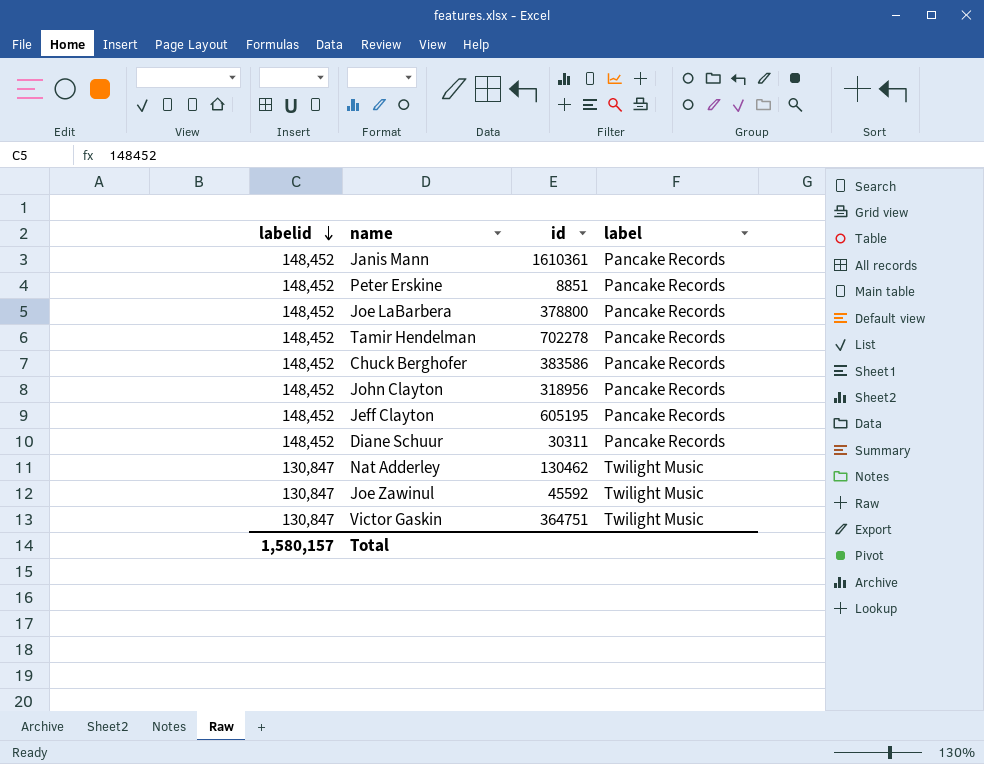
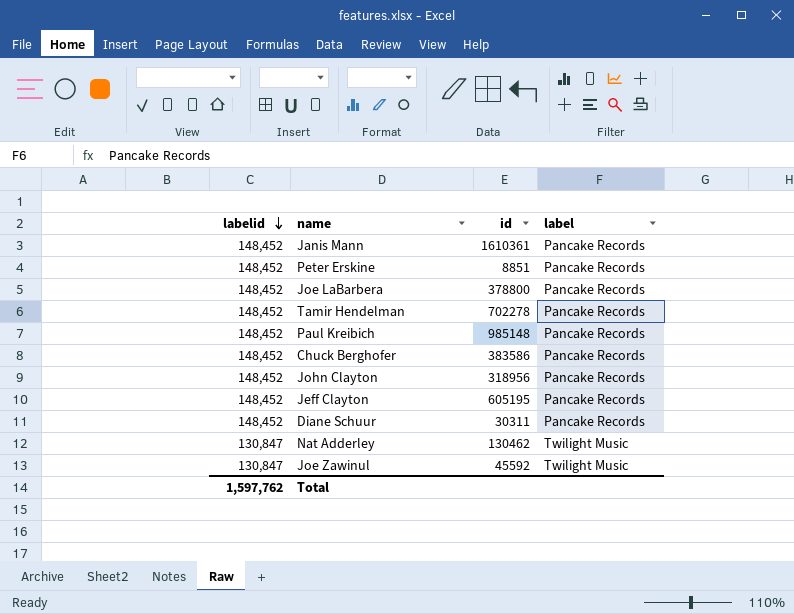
row Victor Gaskin: 130,847 | 364751 | Twilight Music -> none
row Paul Kreibich: none -> 148,452 | 985148 | Pancake Records
Total | labelid: 1,580,157 -> 1,597,762

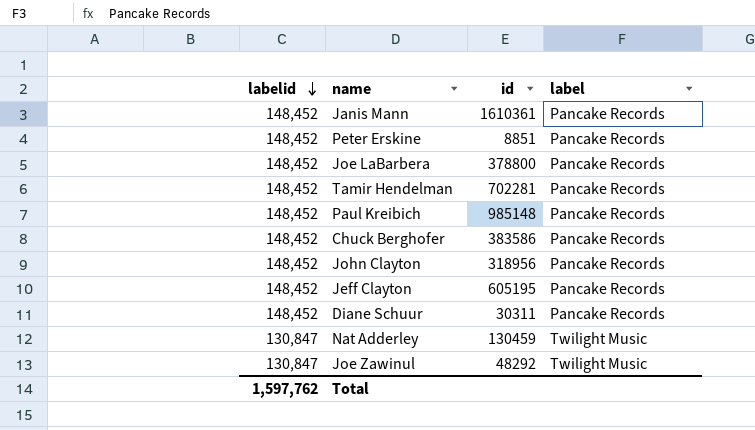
Tamir Hendelman | id: 702278 -> 702281
Nat Adderley | id: 130462 -> 130459
Joe Zawinul | id: 45592 -> 48292

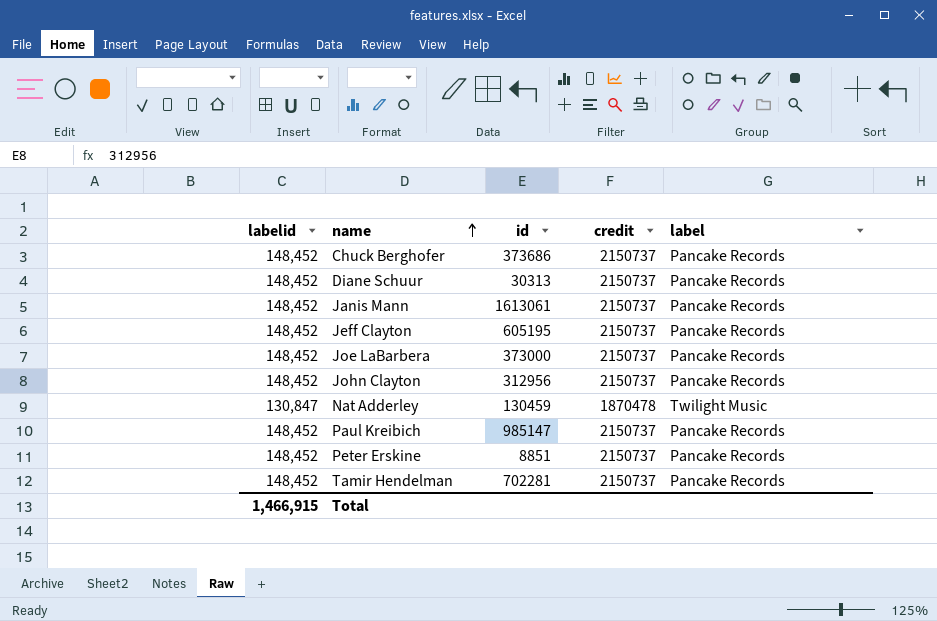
row order: labelid descending -> name ascending
column credit | position: none -> 4
row Joe Zawinul: 130,847 | 48292 | Twilight Music -> none
Chuck Berghofer | id: 383586 -> 373686
Diane Schuur | id: 30311 -> 30313
Janis Mann | id: 1610361 -> 1613061
Joe LaBarbera | id: 378800 -> 373000
John Clayton | id: 318956 -> 312956
Paul Kreibich | id: 985148 -> 985147
Total | labelid: 1,597,762 -> 1,466,915

